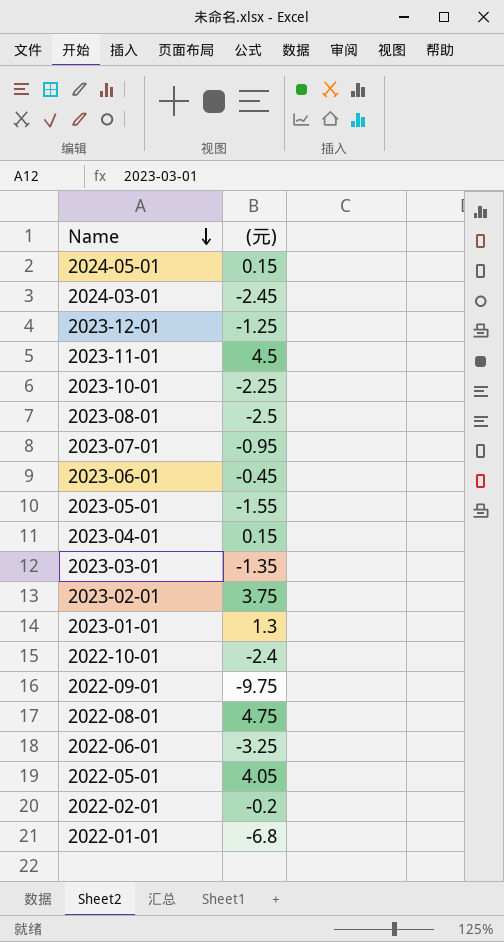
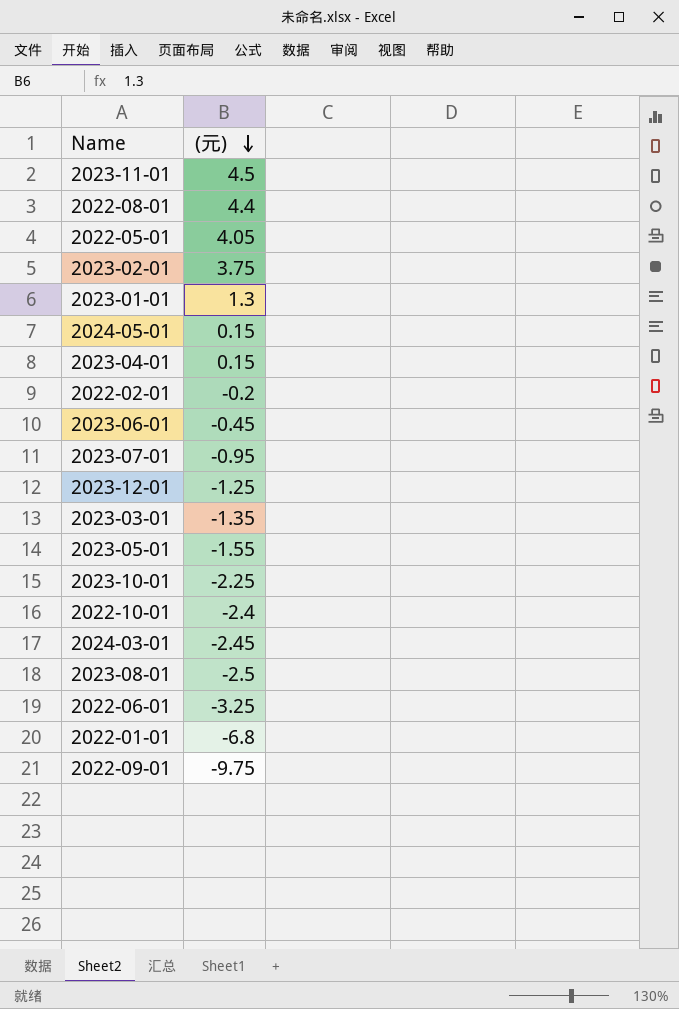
row order: Name descending -> (元) descending
2022-08-01 | (元): 4.75 -> 4.4

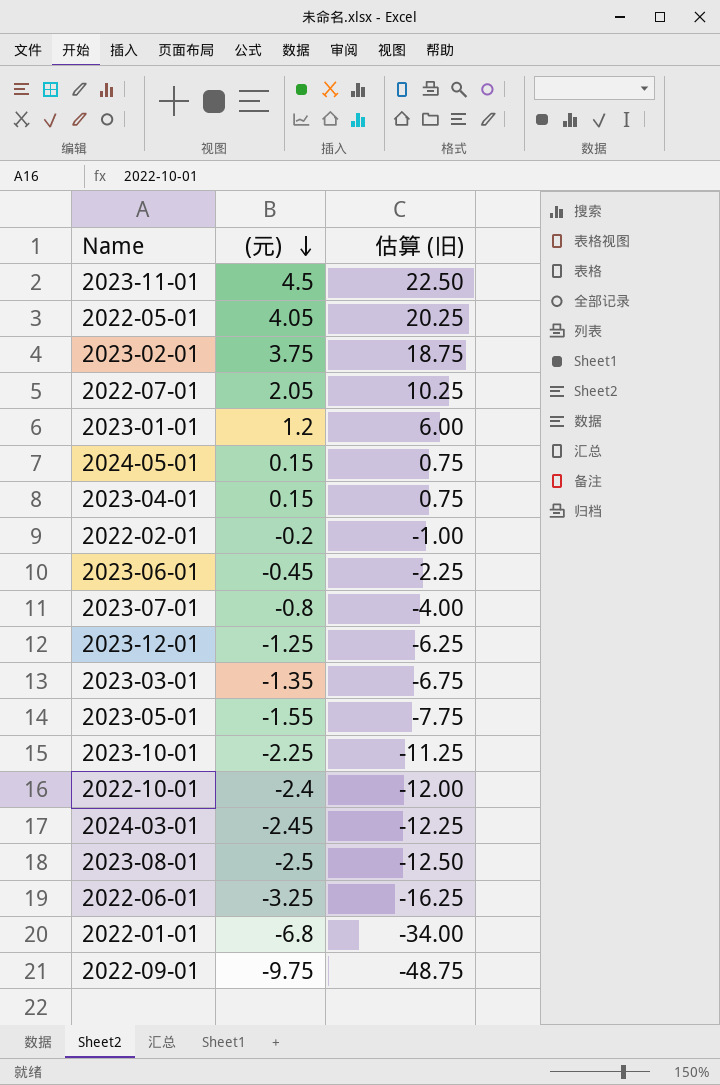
column 估算 (旧) | formula: none -> [(元)] * 5
row 2022-08-01: 4.4 -> none
row 2022-07-01: none -> 2.05 | 10.25
2023-01-01 | (元): 1.3 -> 1.2
2023-07-01 | (元): -0.95 -> -0.8

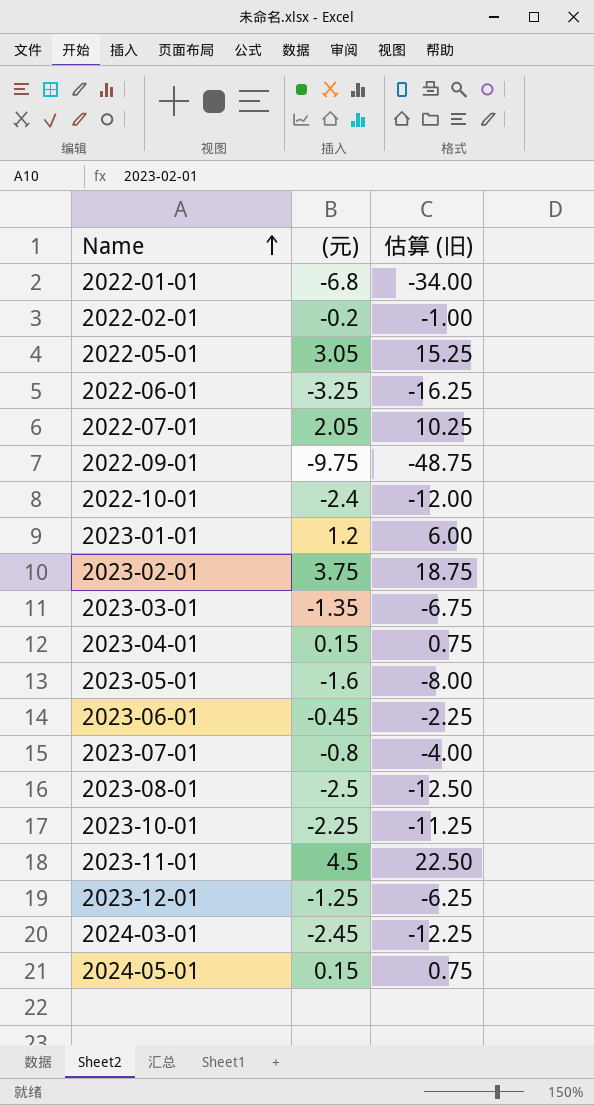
row order: (元) descending -> Name ascending
2022-05-01 | (元): 4.05 -> 3.05
2022-05-01 | 估算 (旧): 20.25 -> 15.25
2023-05-01 | (元): -1.55 -> -1.6
2023-05-01 | 估算 (旧): -7.75 -> -8.00

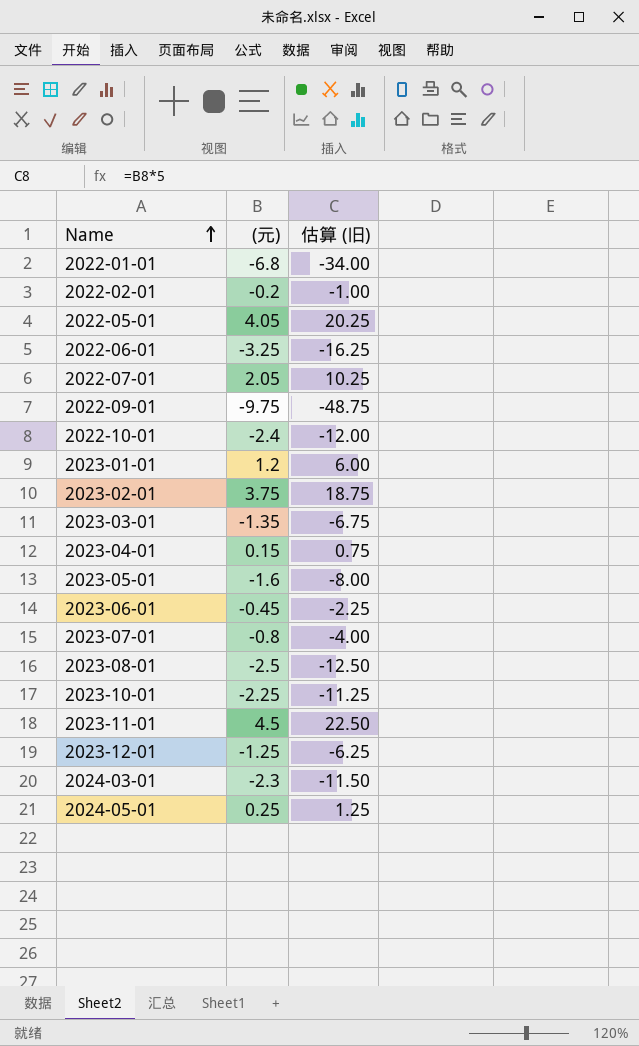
2022-05-01 | (元): 3.05 -> 4.05
2022-05-01 | 估算 (旧): 15.25 -> 20.25
2024-03-01 | (元): -2.45 -> -2.3
2024-03-01 | 估算 (旧): -12.25 -> -11.50
2024-05-01 | (元): 0.15 -> 0.25
2024-05-01 | 估算 (旧): 0.75 -> 1.25

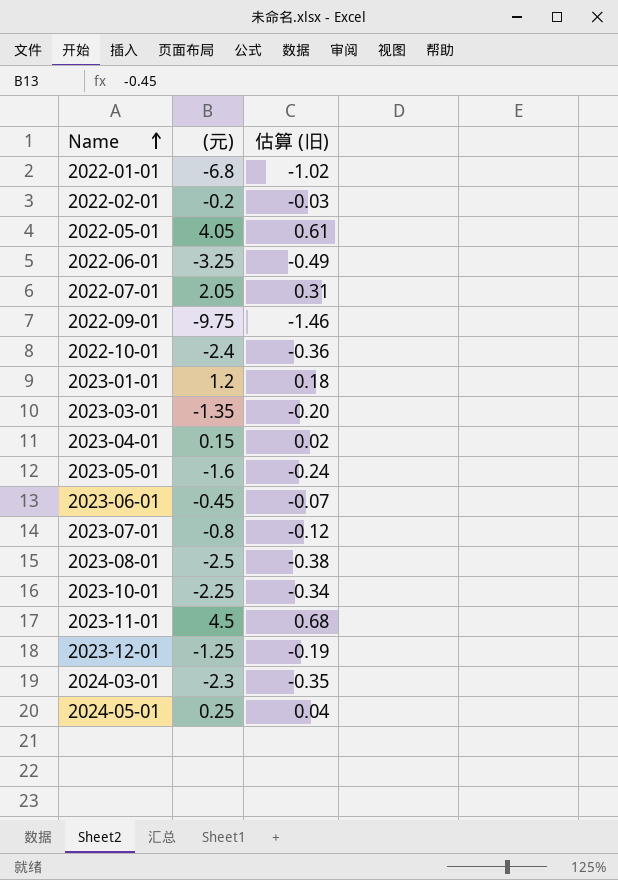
column 估算 (旧) | formula: [(元)] * 5 -> [(元)] * 0.15
row 2023-02-01: 3.75 | 18.75 -> none

